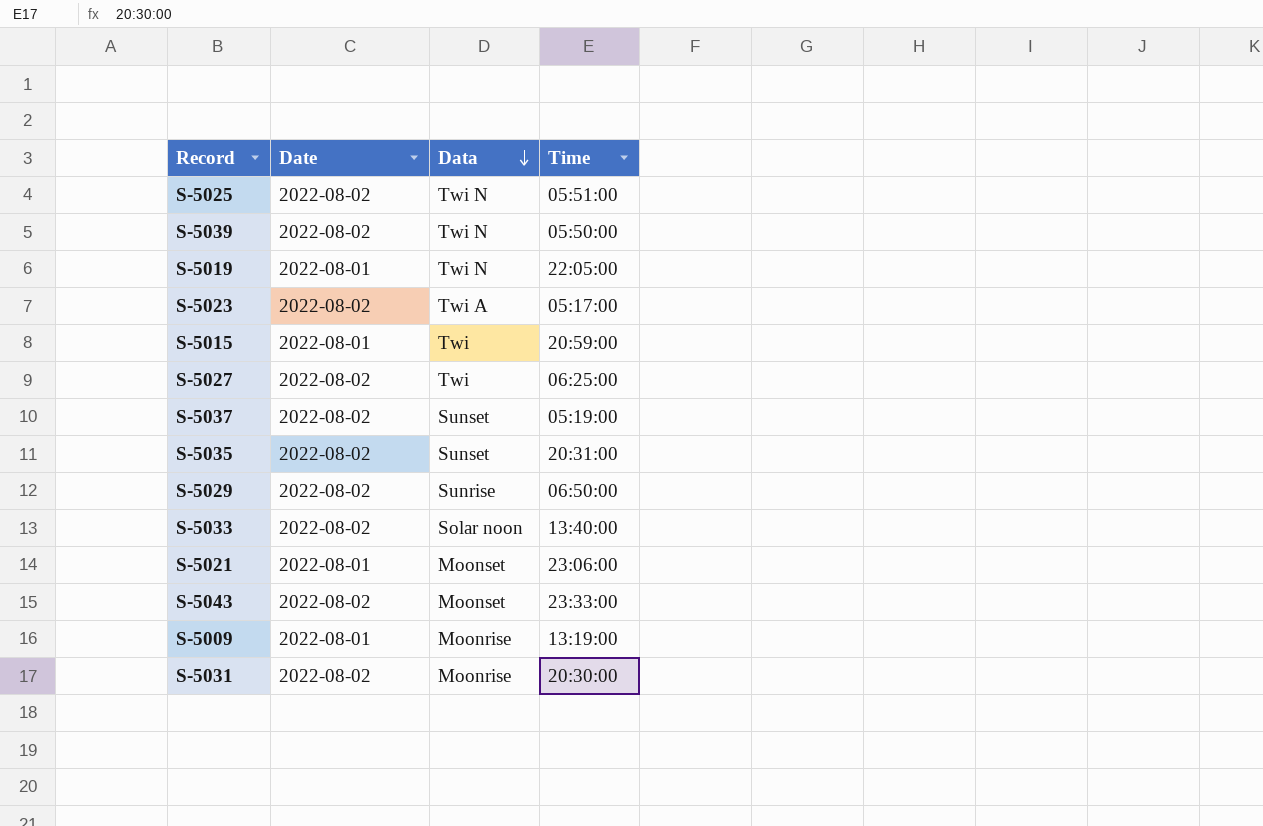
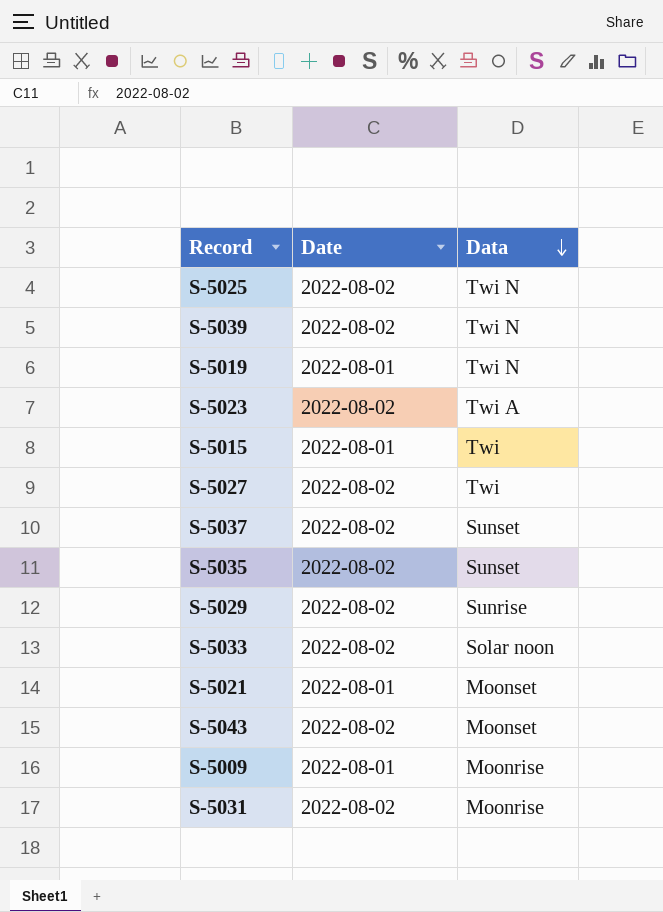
column Time | position: 4 -> none

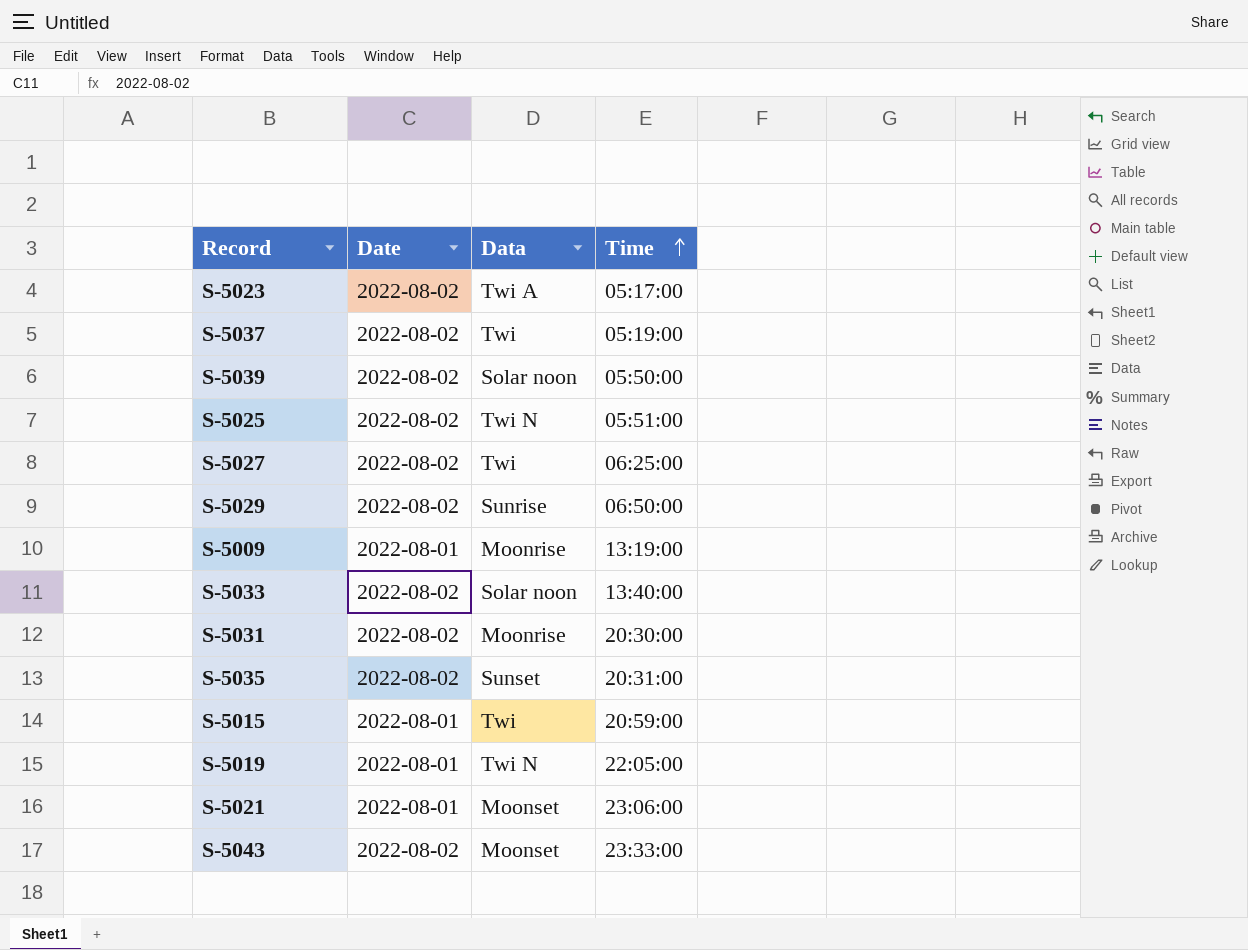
row order: Data descending -> Time ascending
column Time | position: none -> 4
S-5037 | Data: Sunset -> Twi
S-5039 | Data: Twi N -> Solar noon

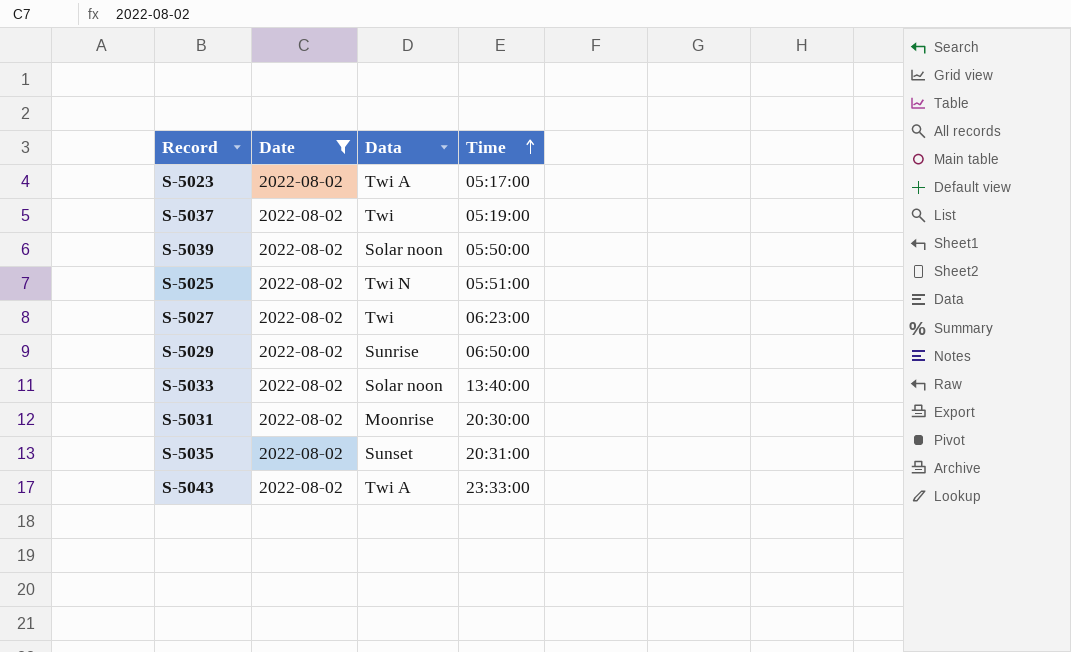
filter: none -> Date = 2022-08-02
S-5027 | Time: 06:25:00 -> 06:23:00
S-5043 | Data: Moonset -> Twi A

